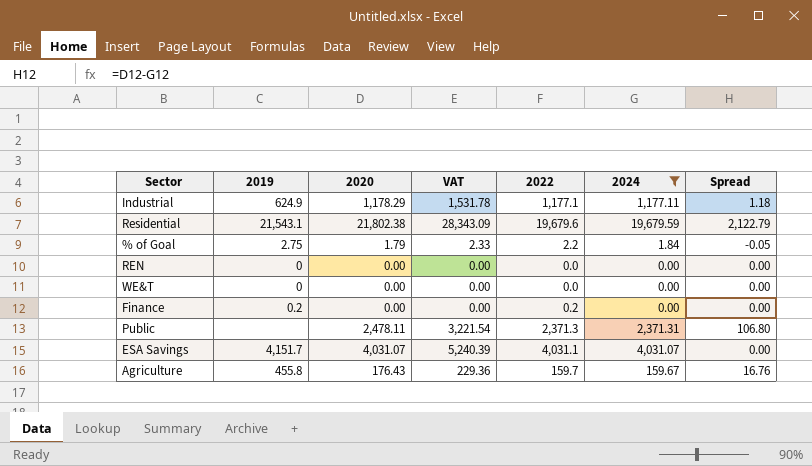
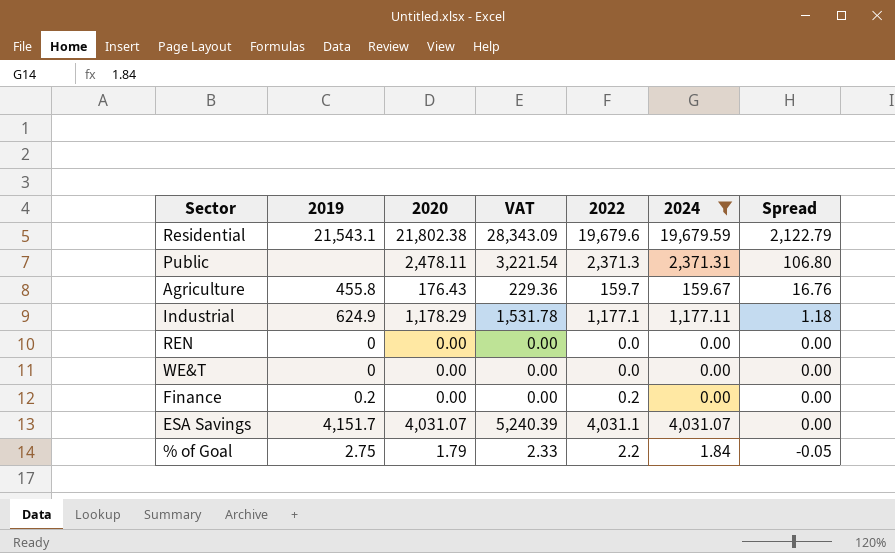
row order: none -> Spread descending

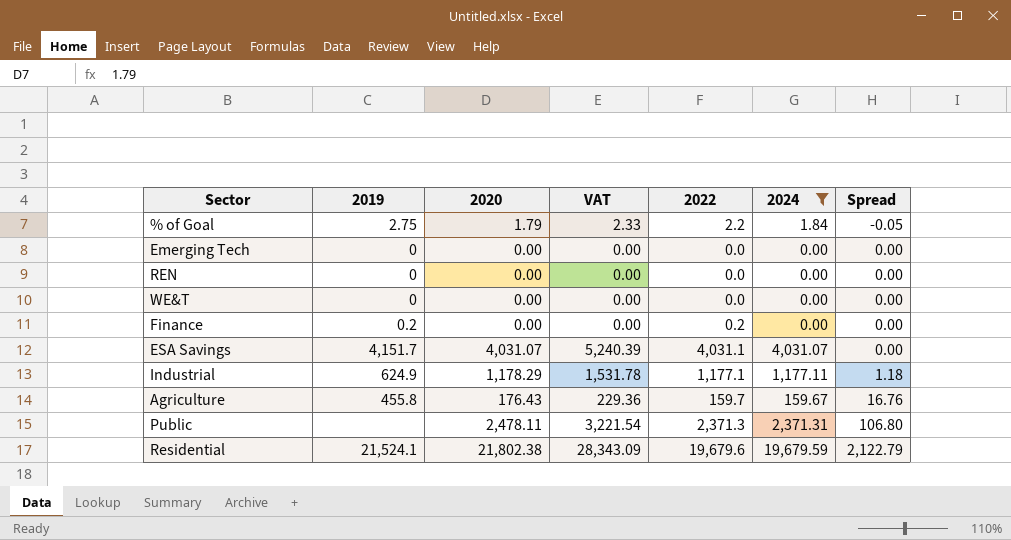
row order: Spread descending -> Spread ascending
row Emerging Tech: none -> 0 | 0.00 | 0.00 | 0.0 | 0.00 | 0.00
Residential | 2019: 21,543.1 -> 21,524.1

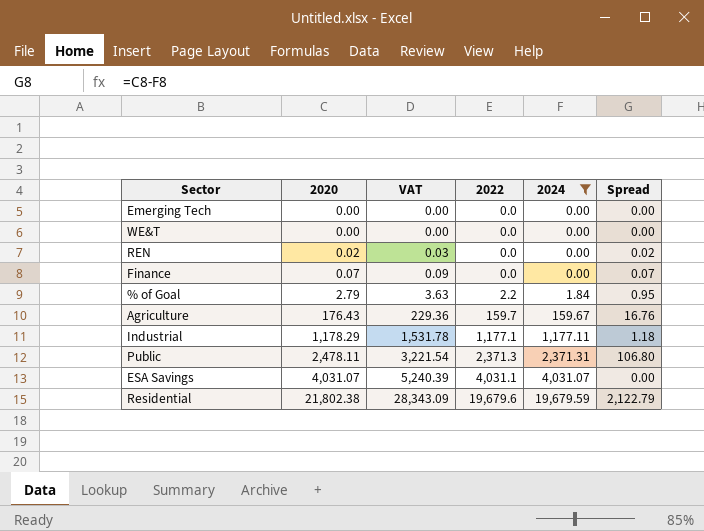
row order: Spread ascending -> 2020 ascending
column 2019 | position: 2 -> none
REN | 2020: 0.00 -> 0.02
REN | VAT: 0.00 -> 0.03
REN | Spread: 0.00 -> 0.02
Finance | 2020: 0.00 -> 0.07
Finance | VAT: 0.00 -> 0.09
Finance | 2022: 0.2 -> 0.0
Finance | Spread: 0.00 -> 0.07
% of Goal | 2020: 1.79 -> 2.79
% of Goal | VAT: 2.33 -> 3.63
% of Goal | Spread: -0.05 -> 0.95

